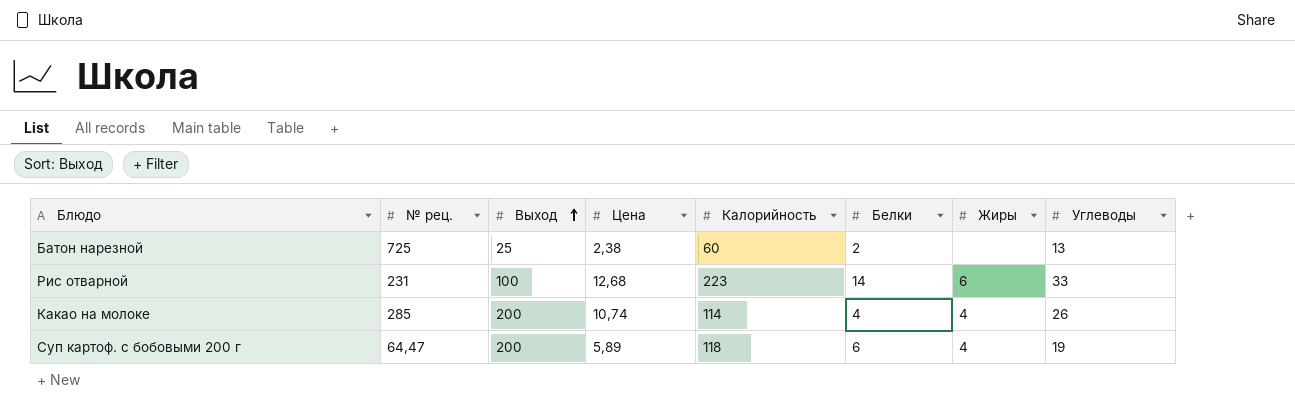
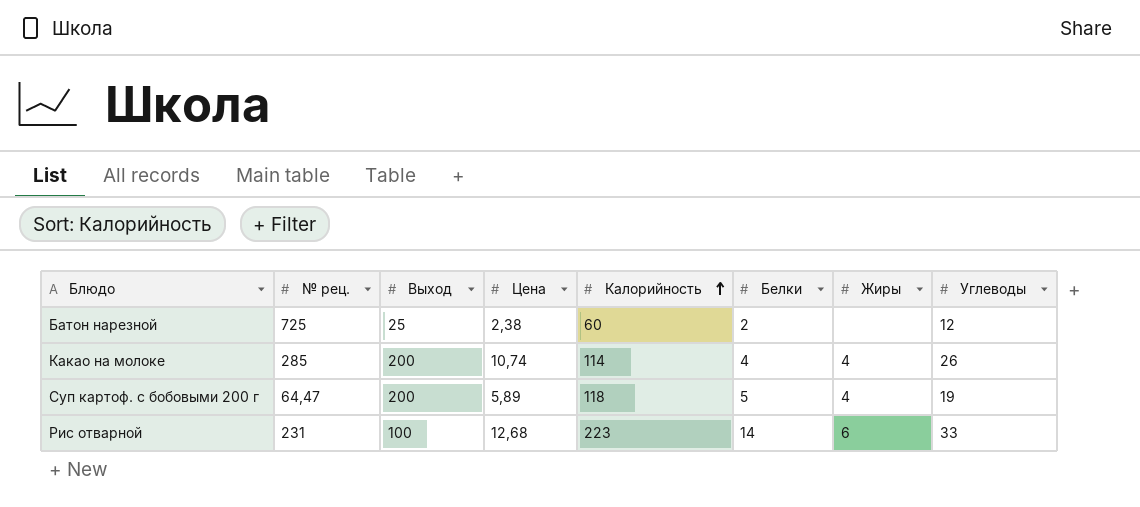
row order: Выход ascending -> Калорийность ascending
Батон нарезной | Углеводы: 13 -> 12
Суп картоф. с бобовыми 200 г | Белки: 6 -> 5

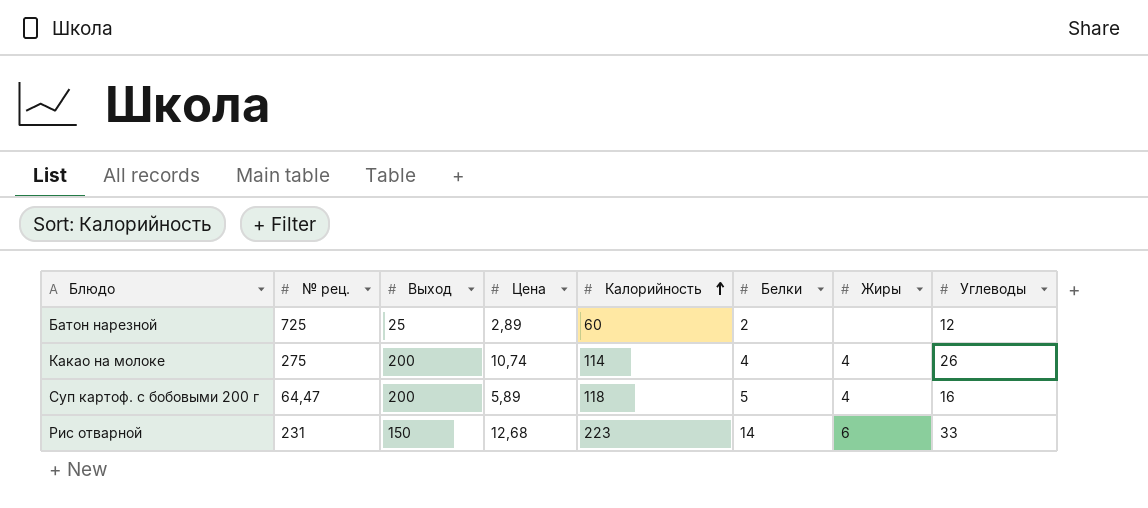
Батон нарезной | Цена: 2,38 -> 2,89
Какао на молоке | № рец.: 285 -> 275
Суп картоф. с бобовыми 200 г | Углеводы: 19 -> 16
Рис отварной | Выход: 100 -> 150

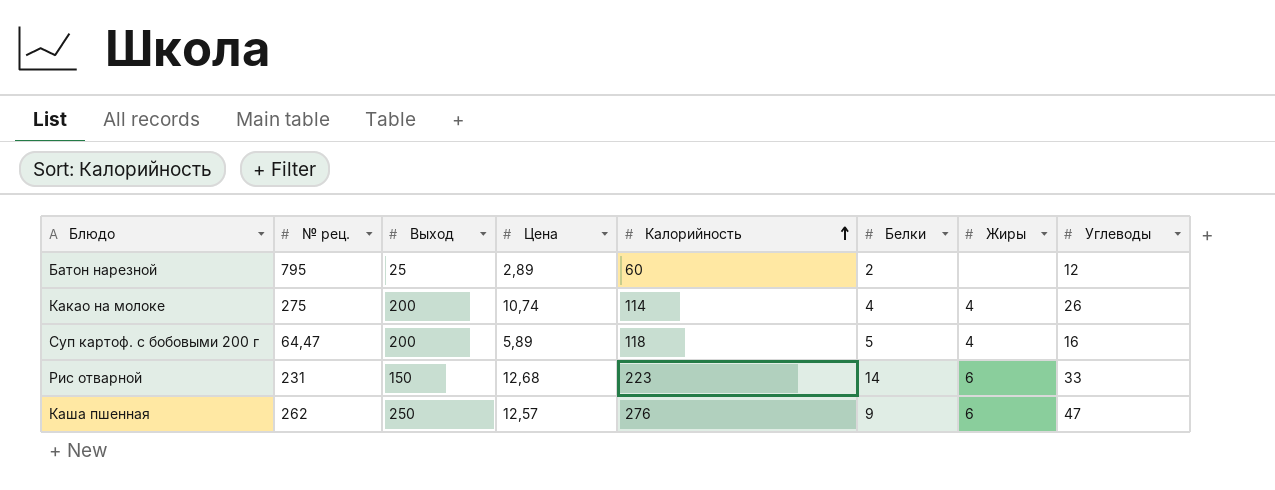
Батон нарезной | № рец.: 725 -> 795
row Каша пшенная: none -> 262 | 250 | 12,57 | 276 | 9 | 6 | 47

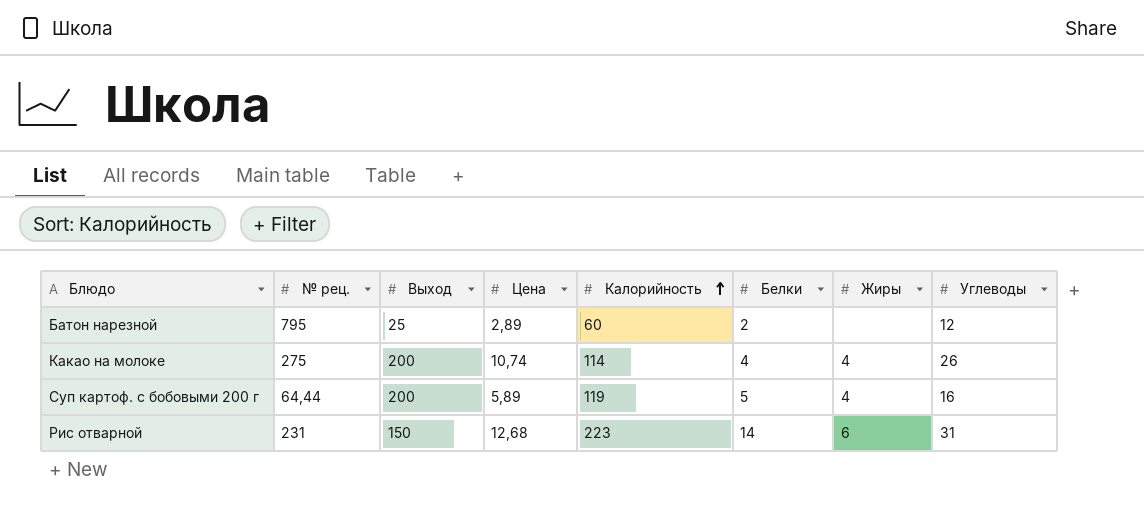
row Каша пшенная: 262 | 250 | 12,57 | 276 | 9 | 6 | 47 -> none
Суп картоф. с бобовыми 200 г | № рец.: 64,47 -> 64,44
Суп картоф. с бобовыми 200 г | Калорийность: 118 -> 119
Рис отварной | Углеводы: 33 -> 31

